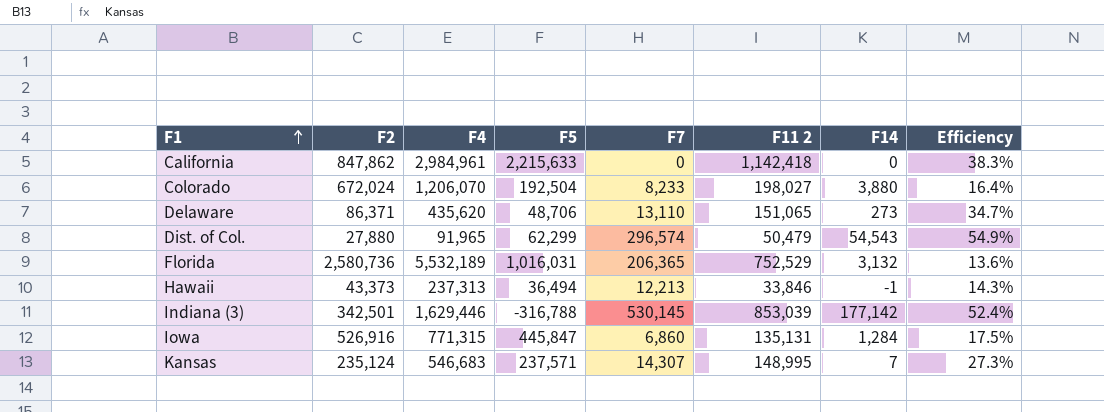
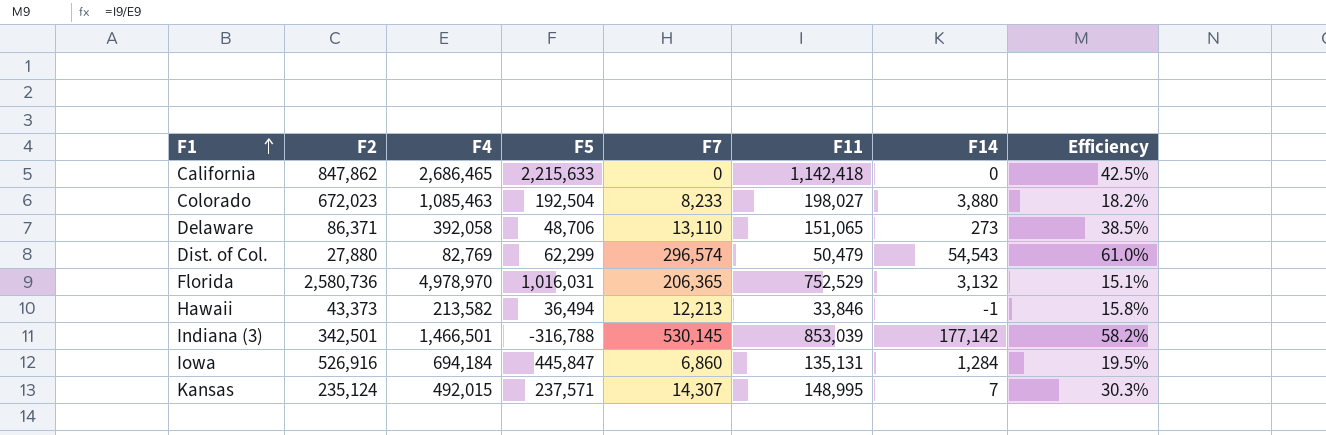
column name: F11 2 -> F11
California | F4: 2,984,961 -> 2,686,465
California | Efficiency: 38.3% -> 42.5%
Colorado | F2: 672,024 -> 672,023
Colorado | F4: 1,206,070 -> 1,085,463
Colorado | Efficiency: 16.4% -> 18.2%
Delaware | F4: 435,620 -> 392,058
Delaware | Efficiency: 34.7% -> 38.5%
Dist. of Col. | F4: 91,965 -> 82,769
Dist. of Col. | Efficiency: 54.9% -> 61.0%
Florida | F4: 5,532,189 -> 4,978,970
Florida | Efficiency: 13.6% -> 15.1%
Hawaii | F4: 237,313 -> 213,582
Hawaii | Efficiency: 14.3% -> 15.8%
Indiana (3) | F4: 1,629,446 -> 1,466,501
Indiana (3) | Efficiency: 52.4% -> 58.2%
Iowa | F4: 771,315 -> 694,184
Iowa | Efficiency: 17.5% -> 19.5%
Kansas | F4: 546,683 -> 492,015
Kansas | Efficiency: 27.3% -> 30.3%

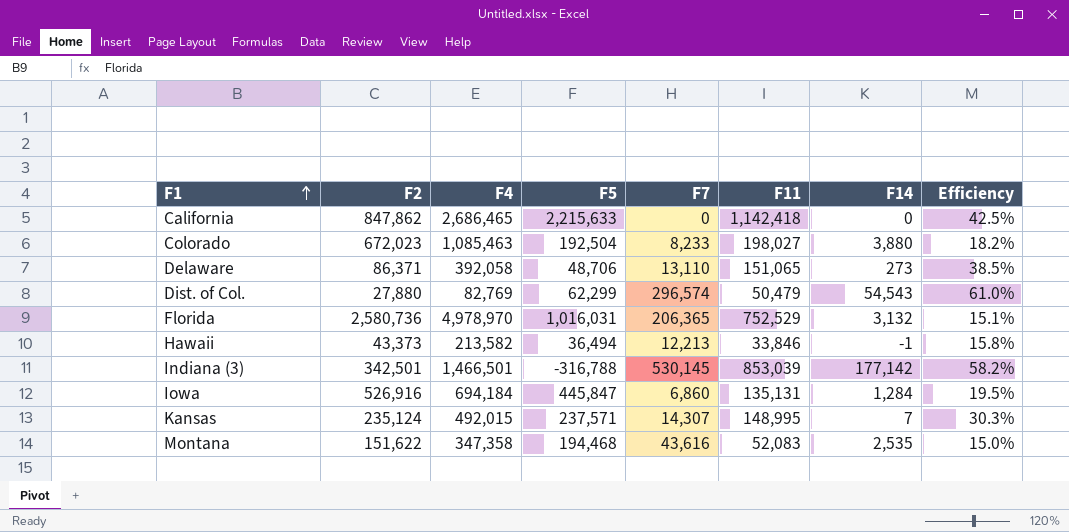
row Montana: none -> 151,622 | 347,358 | 194,468 | 43,616 | 52,083 | 2,535 | 15.0%

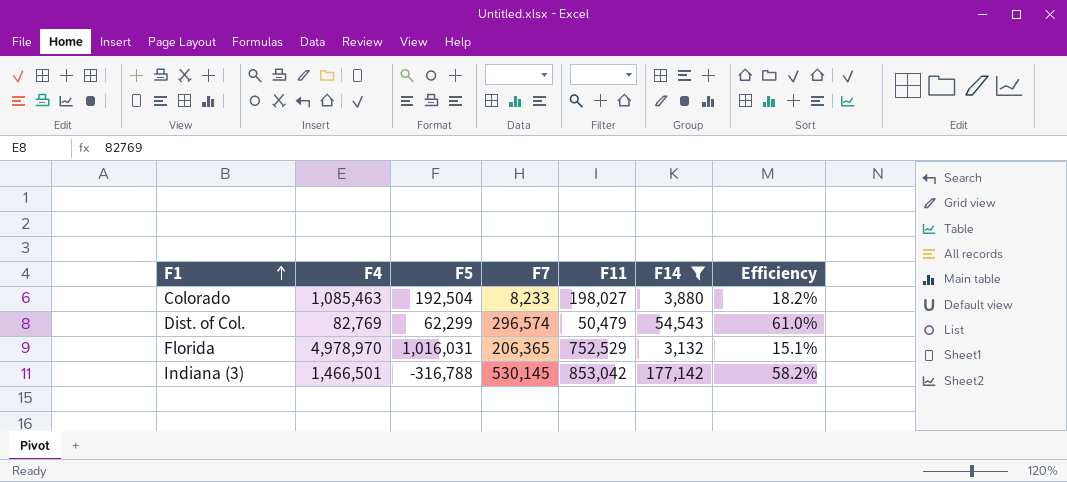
filter: none -> F14 >= 3,132
column F2 | position: 2 -> none
Indiana (3) | F11: 853,039 -> 853,042

